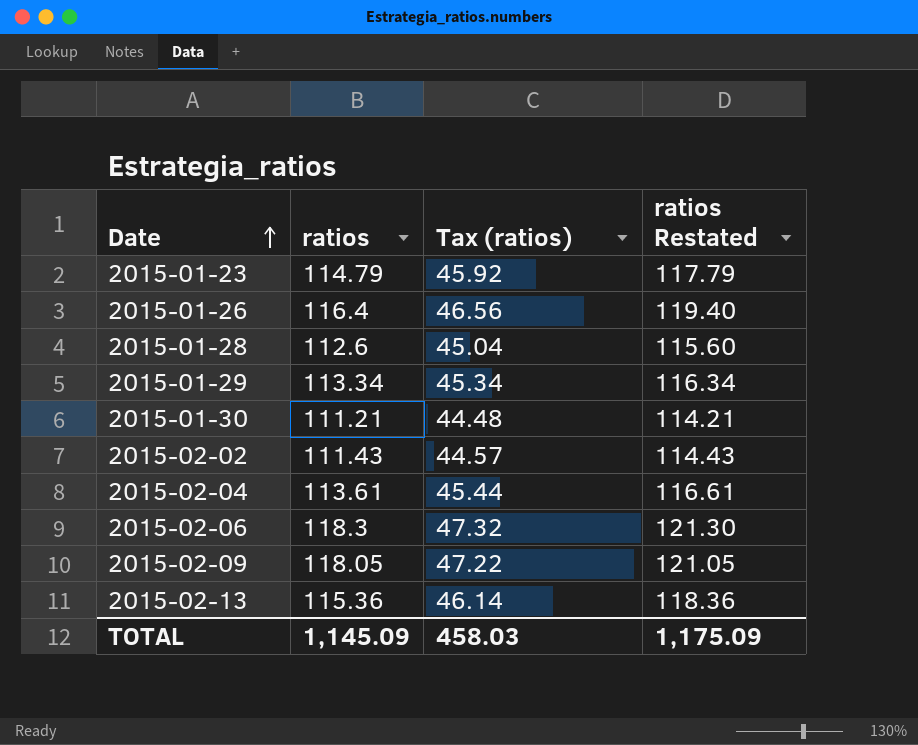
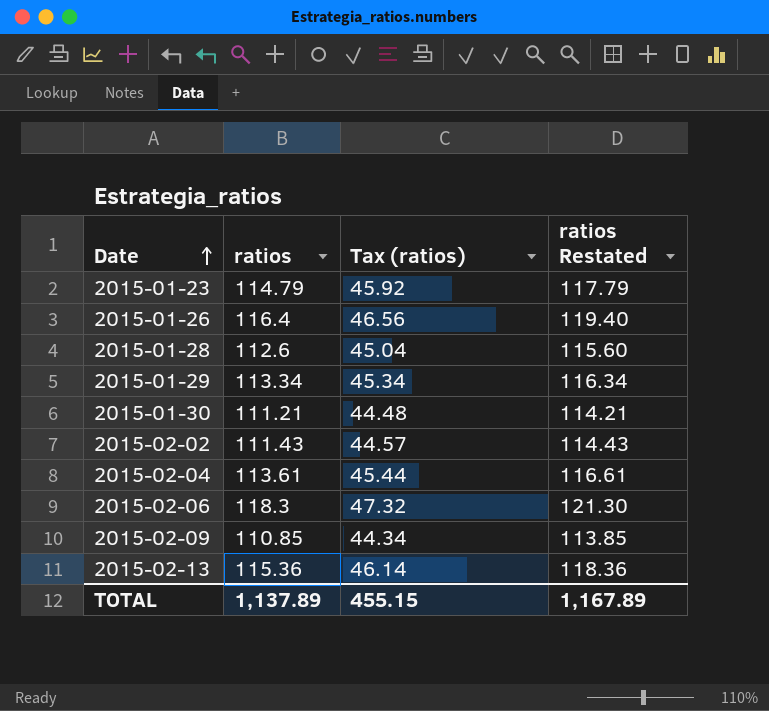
2015-02-09 | ratios: 118.05 -> 110.85
2015-02-09 | Tax (ratios): 47.22 -> 44.34
2015-02-09 | ratios Restated: 121.05 -> 113.85
TOTAL | ratios: 1,145.09 -> 1,137.89
TOTAL | Tax (ratios): 458.03 -> 455.15
TOTAL | ratios Restated: 1,175.09 -> 1,167.89

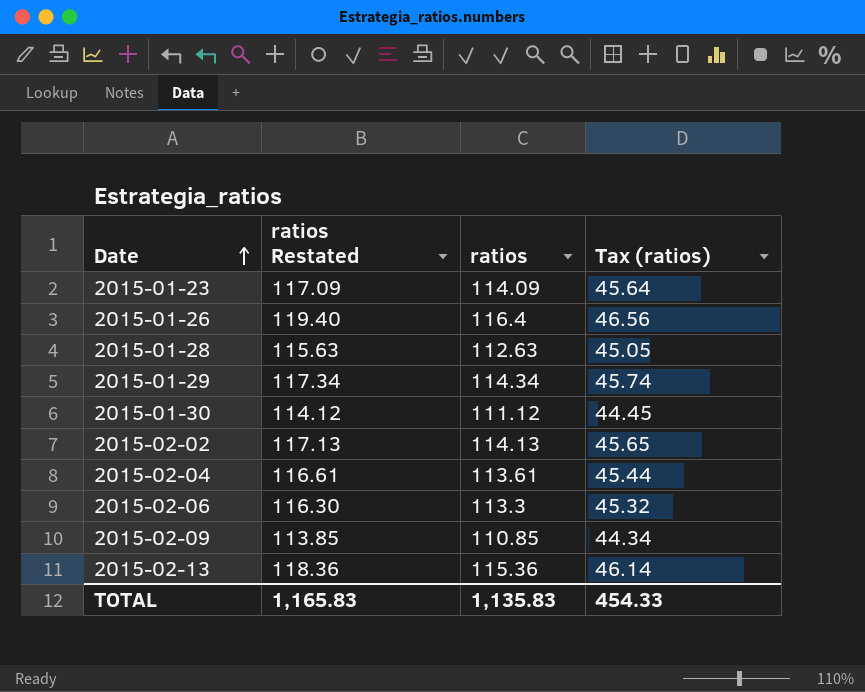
column ratios Restated | position: 4 -> 2
2015-01-23 | ratios Restated: 117.79 -> 117.09
2015-01-23 | ratios: 114.79 -> 114.09
2015-01-23 | Tax (ratios): 45.92 -> 45.64
2015-01-28 | ratios Restated: 115.60 -> 115.63
2015-01-28 | ratios: 112.6 -> 112.63
2015-01-28 | Tax (ratios): 45.04 -> 45.05
2015-01-29 | ratios Restated: 116.34 -> 117.34
2015-01-29 | ratios: 113.34 -> 114.34
2015-01-29 | Tax (ratios): 45.34 -> 45.74
2015-01-30 | ratios Restated: 114.21 -> 114.12
2015-01-30 | ratios: 111.21 -> 111.12
2015-01-30 | Tax (ratios): 44.48 -> 44.45
2015-02-02 | ratios Restated: 114.43 -> 117.13
2015-02-02 | ratios: 111.43 -> 114.13
2015-02-02 | Tax (ratios): 44.57 -> 45.65
2015-02-06 | ratios Restated: 121.30 -> 116.30
2015-02-06 | ratios: 118.3 -> 113.3
2015-02-06 | Tax (ratios): 47.32 -> 45.32
TOTAL | ratios Restated: 1,167.89 -> 1,165.83
TOTAL | ratios: 1,137.89 -> 1,135.83
TOTAL | Tax (ratios): 455.15 -> 454.33

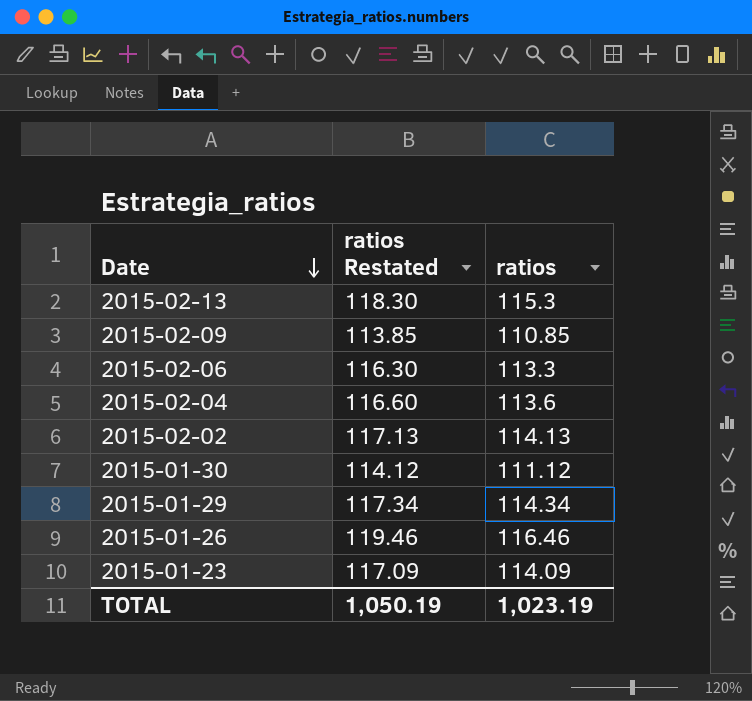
row order: Date ascending -> Date descending
column Tax (ratios) | formula: [ratios] * 0.4 -> none
row 2015-01-28: 115.63 | 112.63 | 45.05 -> none
2015-02-13 | ratios Restated: 118.36 -> 118.30
2015-02-13 | ratios: 115.36 -> 115.3
2015-02-04 | ratios Restated: 116.61 -> 116.60
2015-02-04 | ratios: 113.61 -> 113.6
2015-01-26 | ratios Restated: 119.40 -> 119.46
2015-01-26 | ratios: 116.4 -> 116.46
TOTAL | ratios Restated: 1,165.83 -> 1,050.19
TOTAL | ratios: 1,135.83 -> 1,023.19

